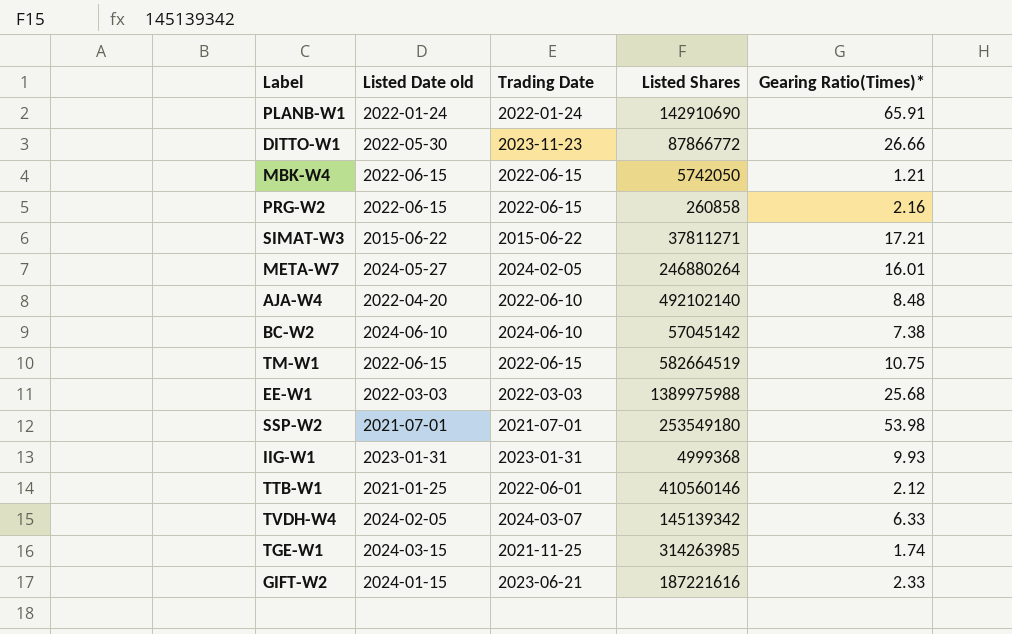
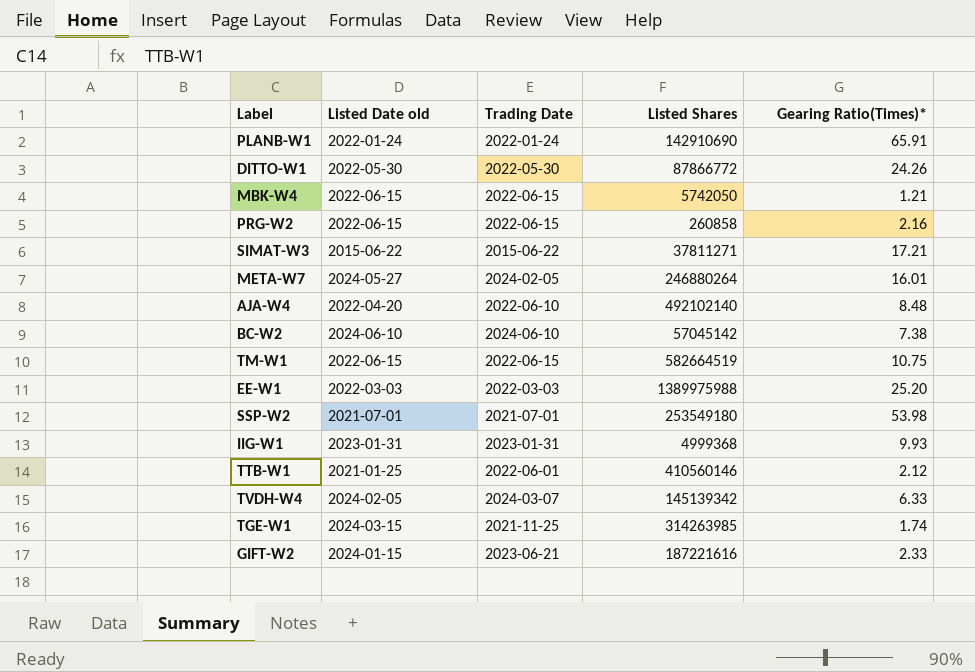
DITTO-W1 | Trading Date: 2023-11-23 -> 2022-05-30
DITTO-W1 | Gearing Ratio(Times)*: 26.66 -> 24.26
EE-W1 | Gearing Ratio(Times)*: 25.68 -> 25.20

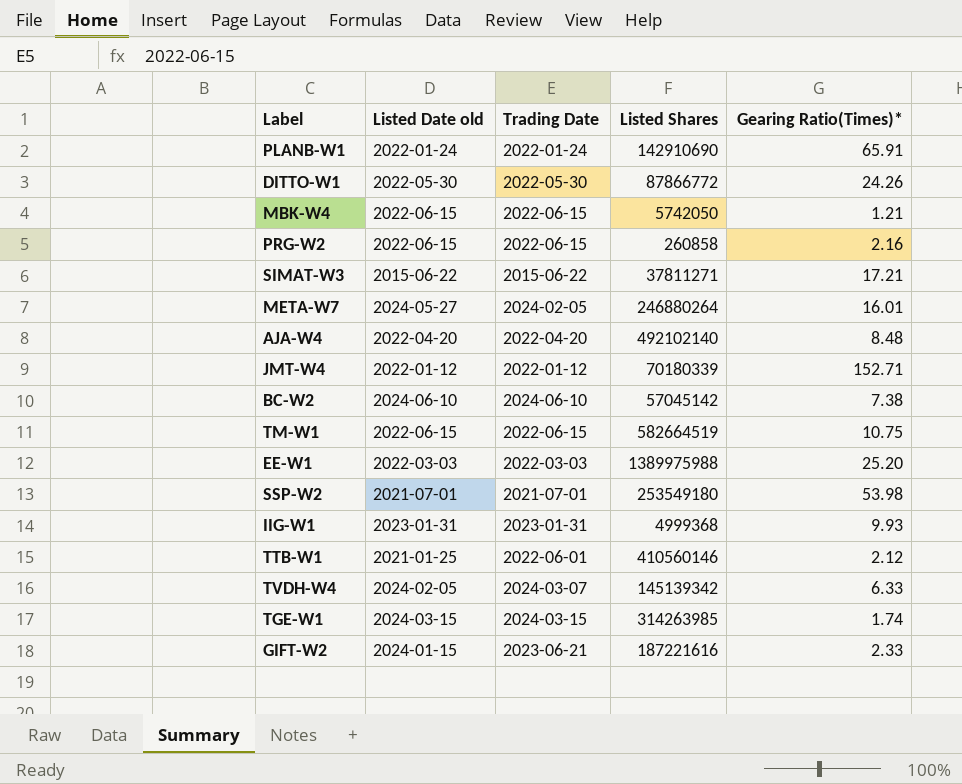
AJA-W4 | Trading Date: 2022-06-10 -> 2022-04-20
row JMT-W4: none -> 2022-01-12 | 2022-01-12 | 70180339 | 152.71
TGE-W1 | Trading Date: 2021-11-25 -> 2024-03-15

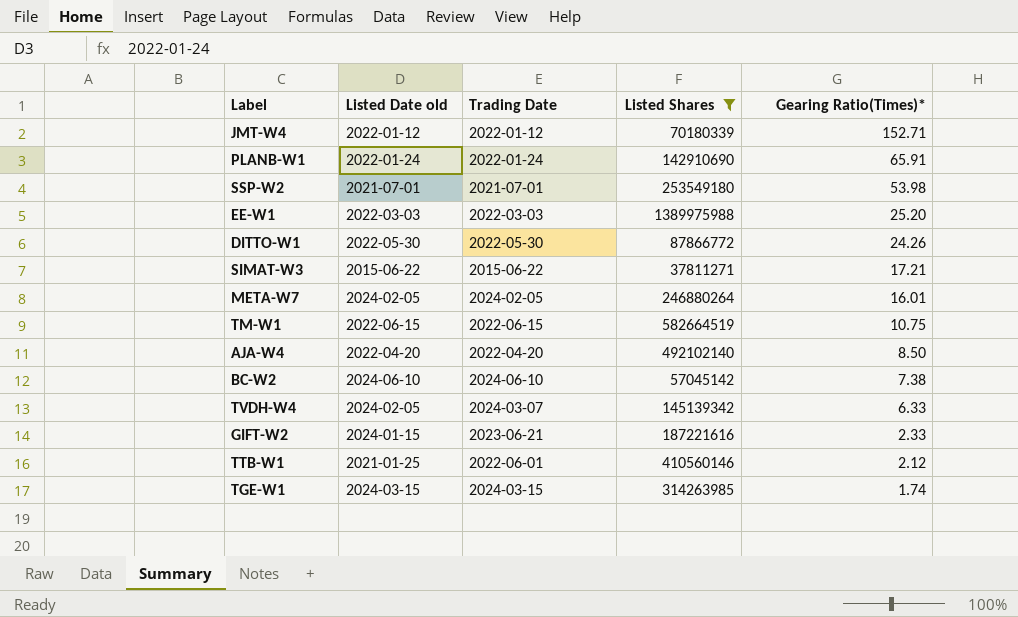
filter: none -> Listed Shares >= 37811271
row order: none -> Gearing Ratio(Times)* descending
META-W7 | Listed Date old: 2024-05-27 -> 2024-02-05
AJA-W4 | Gearing Ratio(Times)*: 8.48 -> 8.50

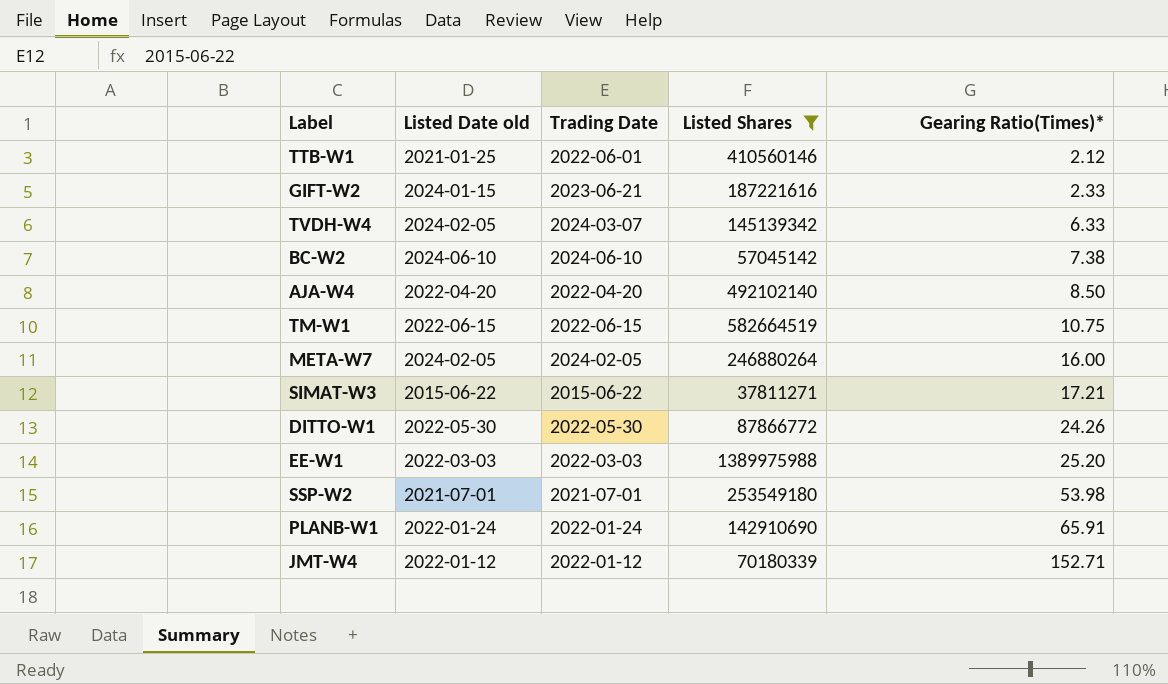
row order: Gearing Ratio(Times)* descending -> Gearing Ratio(Times)* ascending
row TGE-W1: 2024-03-15 | 2024-03-15 | 314263985 | 1.74 -> none
META-W7 | Gearing Ratio(Times)*: 16.01 -> 16.00

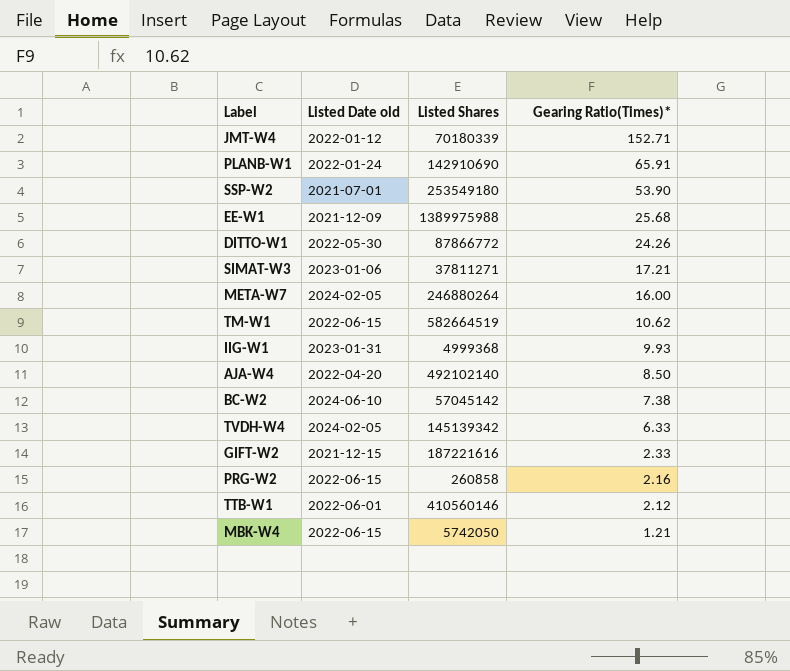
filter: Listed Shares >= 37811271 -> none
row order: Gearing Ratio(Times)* ascending -> Gearing Ratio(Times)* descending
column Trading Date | position: 3 -> none
SSP-W2 | Gearing Ratio(Times)*: 53.98 -> 53.90
EE-W1 | Listed Date old: 2022-03-03 -> 2021-12-09
EE-W1 | Gearing Ratio(Times)*: 25.20 -> 25.68
SIMAT-W3 | Listed Date old: 2015-06-22 -> 2023-01-06
TM-W1 | Gearing Ratio(Times)*: 10.75 -> 10.62
GIFT-W2 | Listed Date old: 2024-01-15 -> 2021-12-15
TTB-W1 | Listed Date old: 2021-01-25 -> 2022-06-01

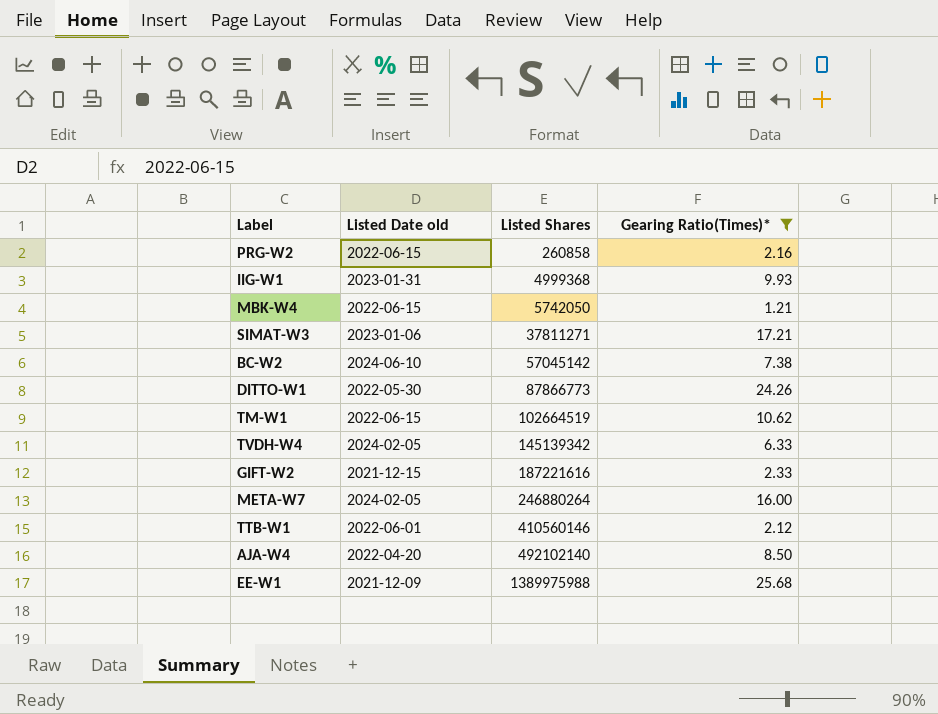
filter: none -> Gearing Ratio(Times)* <= 25.68
row order: Gearing Ratio(Times)* descending -> Listed Shares ascending
DITTO-W1 | Listed Shares: 87866772 -> 87866773
TM-W1 | Listed Shares: 582664519 -> 102664519

